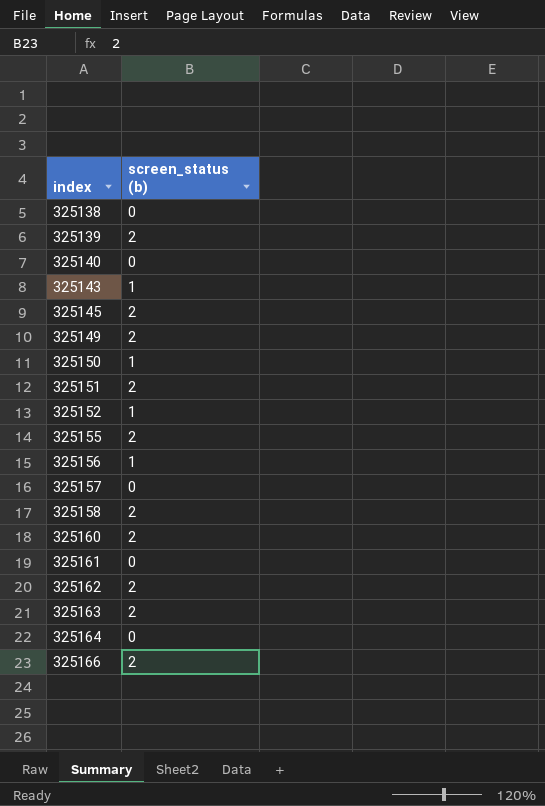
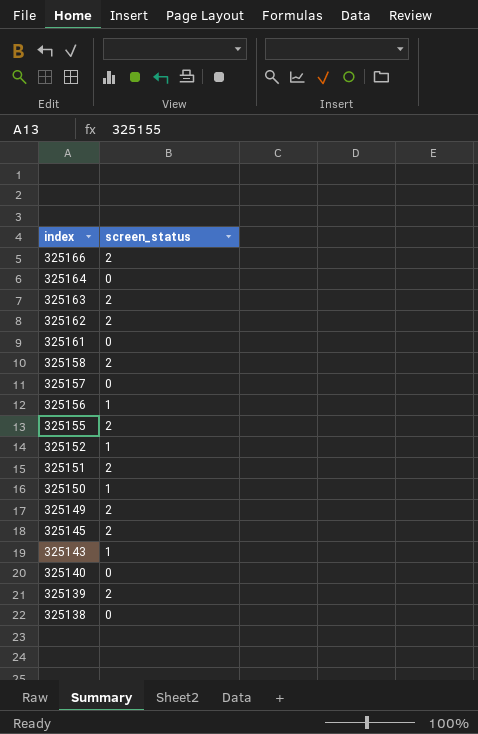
row order: index ascending -> index descending
column name: screen_status (b) -> screen_status
row 325160: 2 -> none

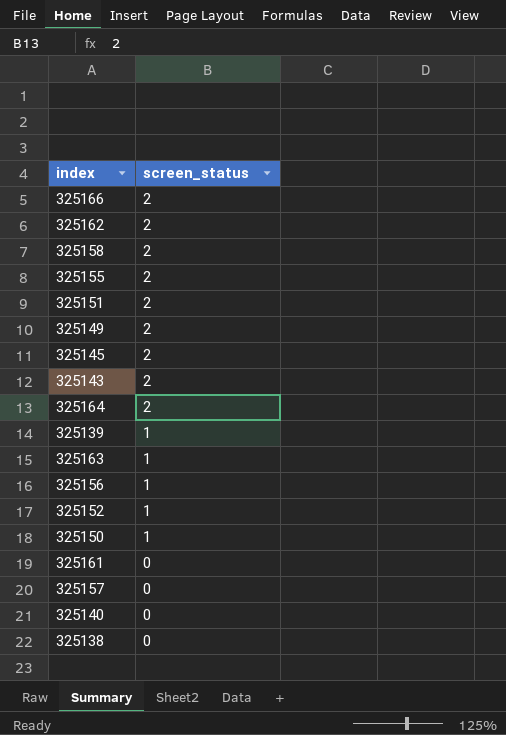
row order: index descending -> screen_status descending
325143 | screen_status: 1 -> 2
325164 | screen_status: 0 -> 2
325139 | screen_status: 2 -> 1
325163 | screen_status: 2 -> 1

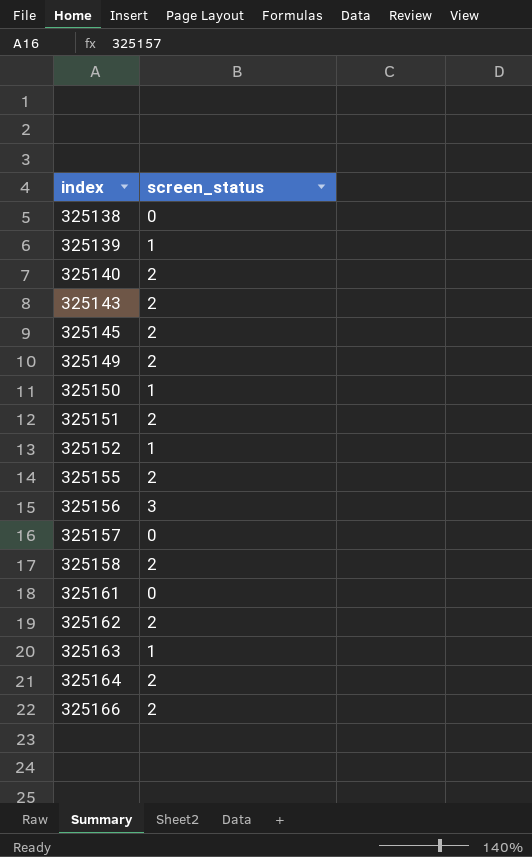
row order: screen_status descending -> index ascending
325140 | screen_status: 0 -> 2
325156 | screen_status: 1 -> 3

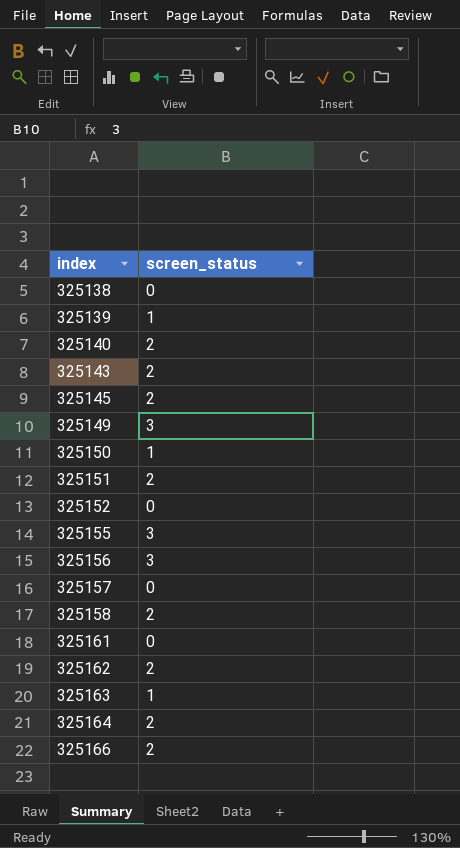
325149 | screen_status: 2 -> 3
325152 | screen_status: 1 -> 0
325155 | screen_status: 2 -> 3

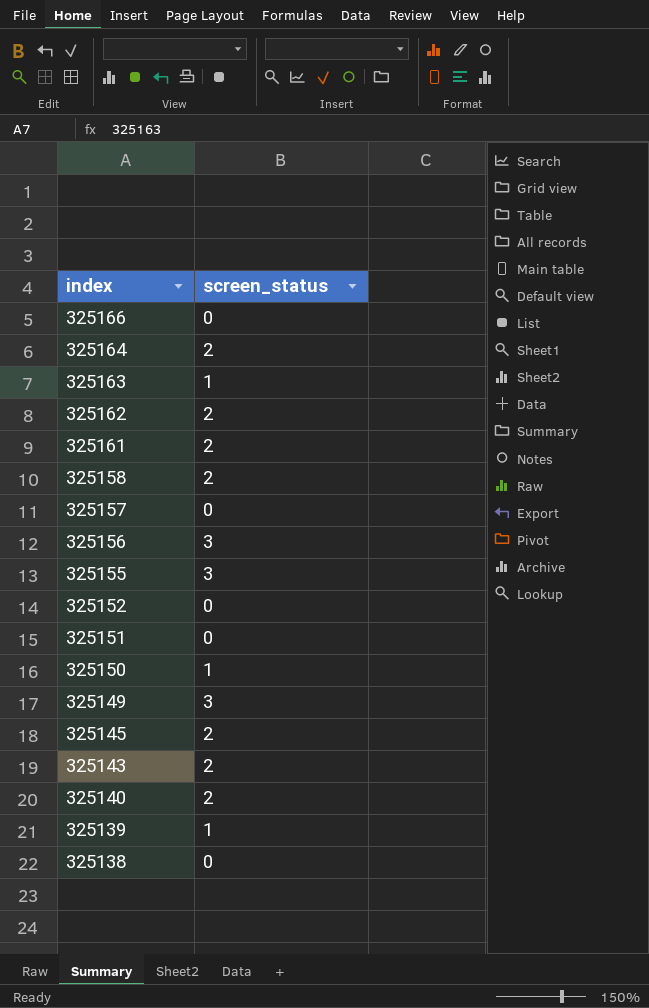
row order: index ascending -> index descending
325166 | screen_status: 2 -> 0
325161 | screen_status: 0 -> 2
325151 | screen_status: 2 -> 0

